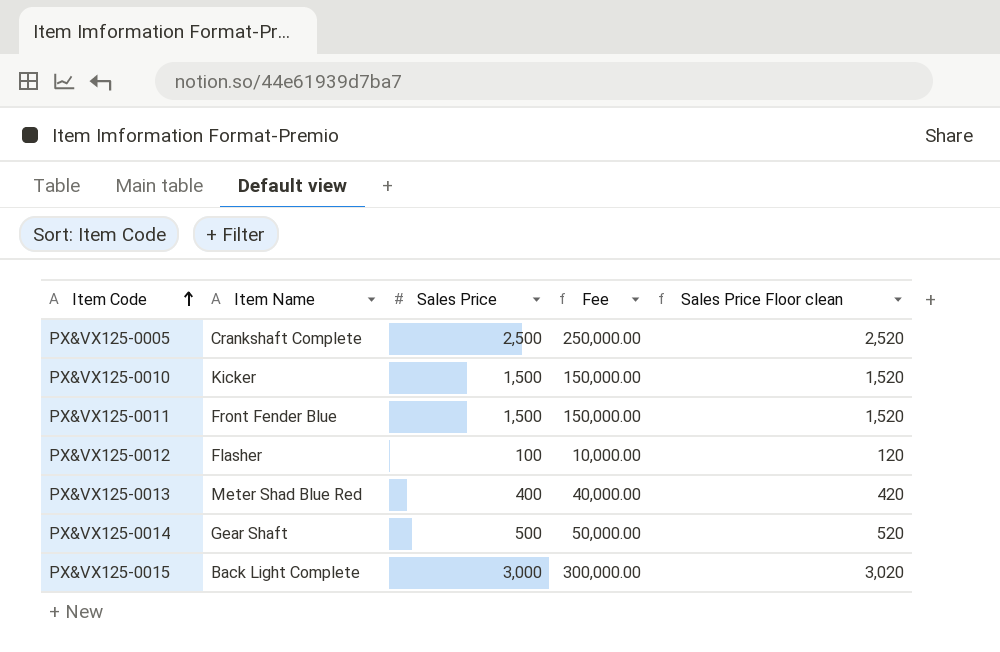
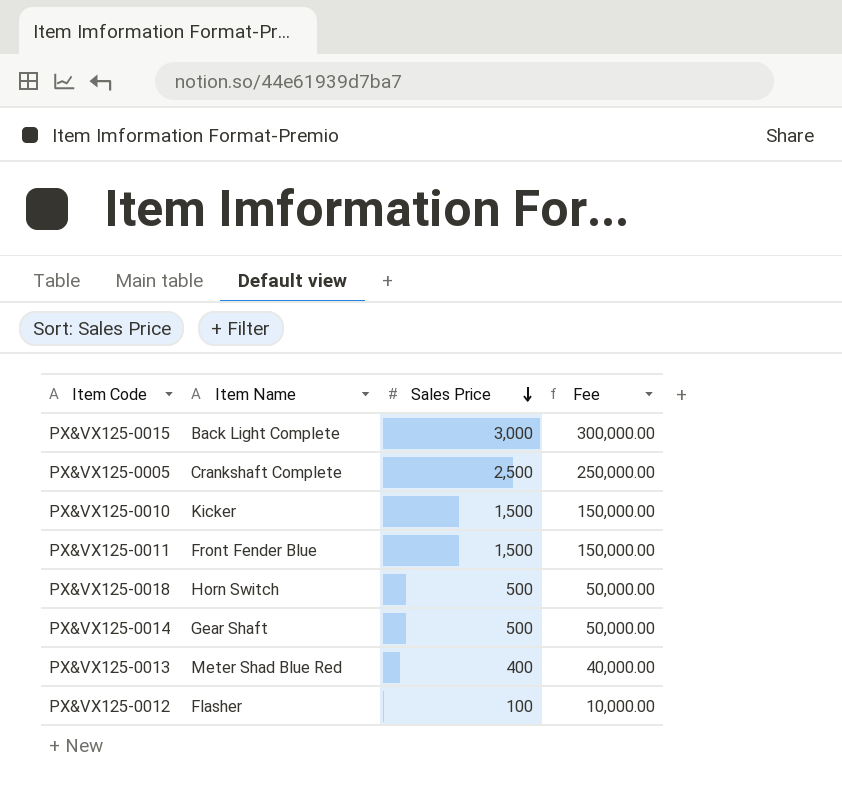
row order: Item Code ascending -> Sales Price descending
column Sales Price Floor clean | formula: [Sales Price] + 20 -> none
row PX&VX125-0018: none -> Horn Switch | 500 | 50,000.00

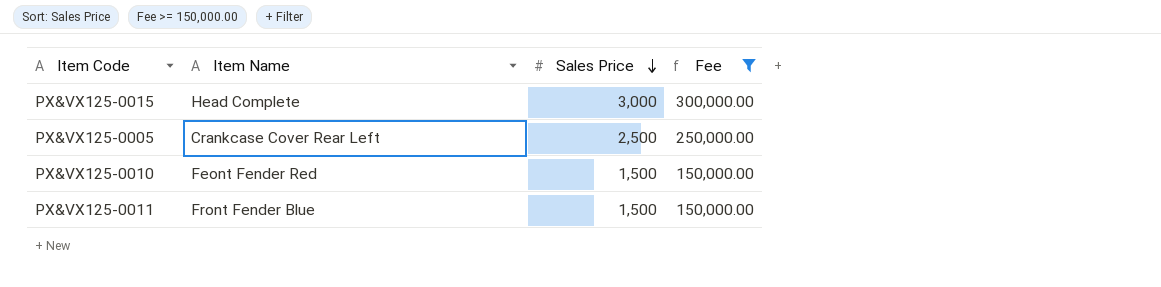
filter: none -> Fee >= 150,000.00
PX&VX125-0015 | Item Name: Back Light Complete -> Head Complete
PX&VX125-0005 | Item Name: Crankshaft Complete -> Crankcase Cover Rear Left
PX&VX125-0010 | Item Name: Kicker -> Feont Fender Red

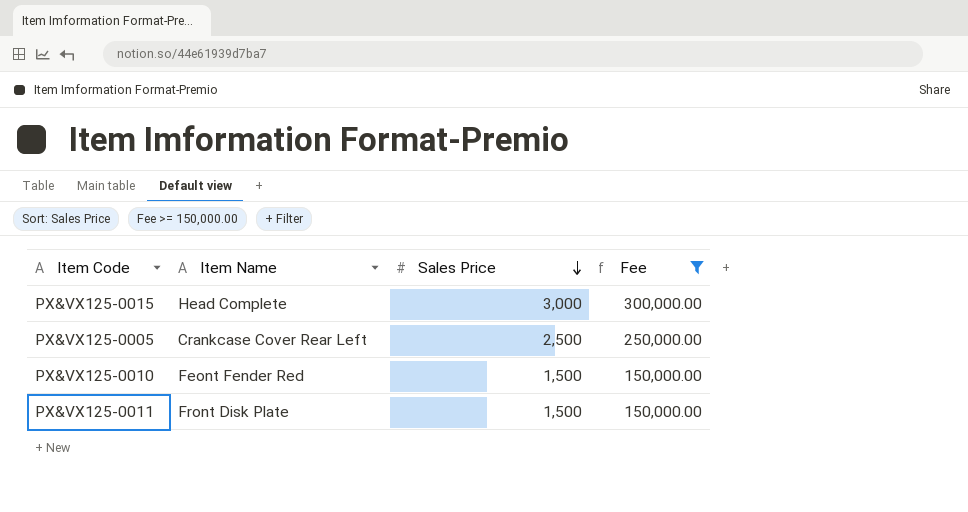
PX&VX125-0011 | Item Name: Front Fender Blue -> Front Disk Plate

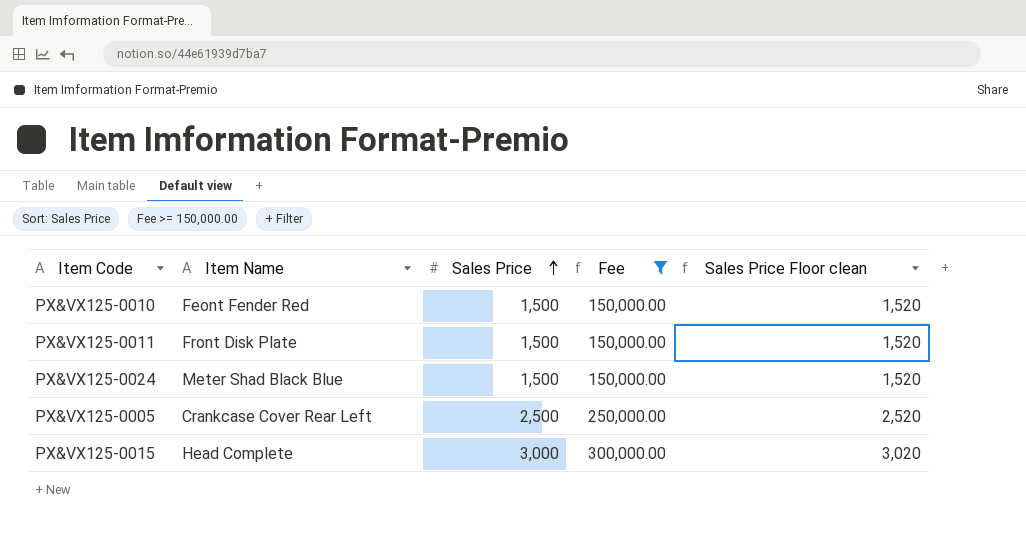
row order: Sales Price descending -> Sales Price ascending
column Sales Price Floor clean | formula: none -> [Sales Price] + 20
row PX&VX125-0024: none -> Meter Shad Black Blue | 1,500 | 150,000.00 | 1,520

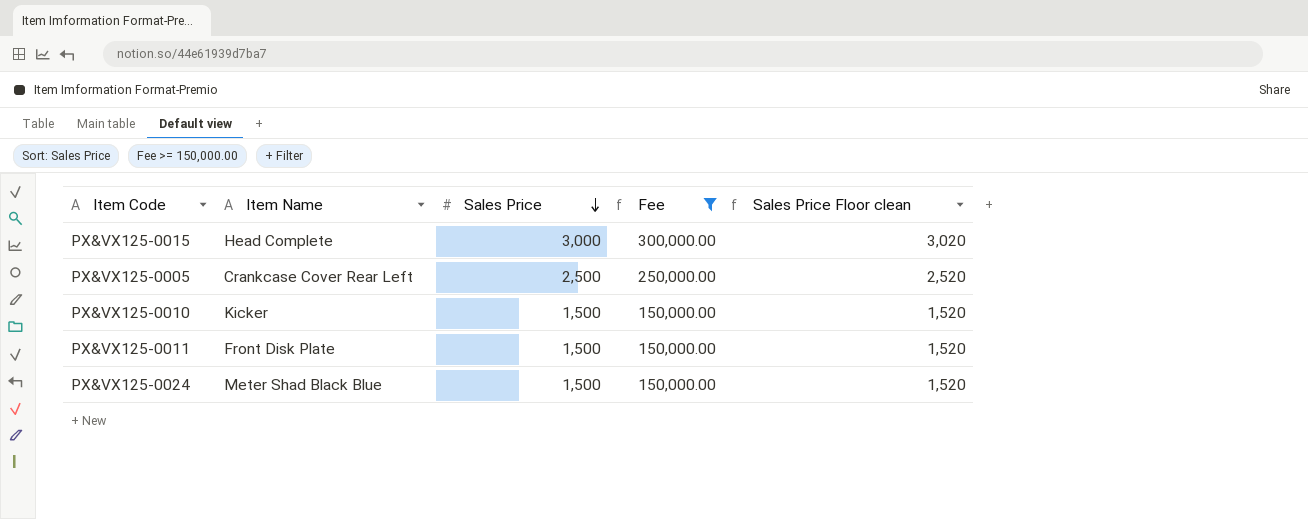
row order: Sales Price ascending -> Sales Price descending
PX&VX125-0010 | Item Name: Feont Fender Red -> Kicker

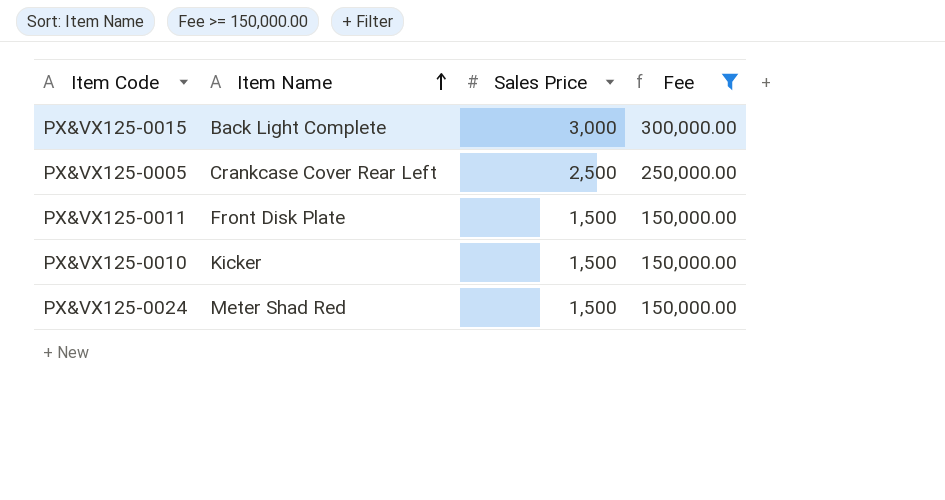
row order: Sales Price descending -> Item Name ascending
column Sales Price Floor clean | formula: [Sales Price] + 20 -> none
PX&VX125-0015 | Item Name: Head Complete -> Back Light Complete
PX&VX125-0024 | Item Name: Meter Shad Black Blue -> Meter Shad Red

